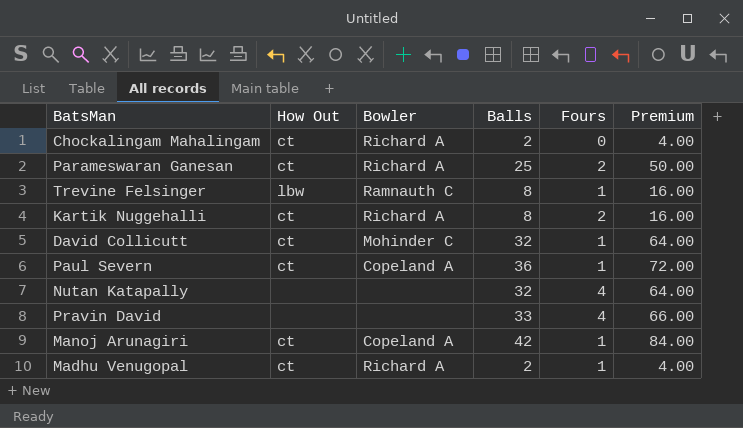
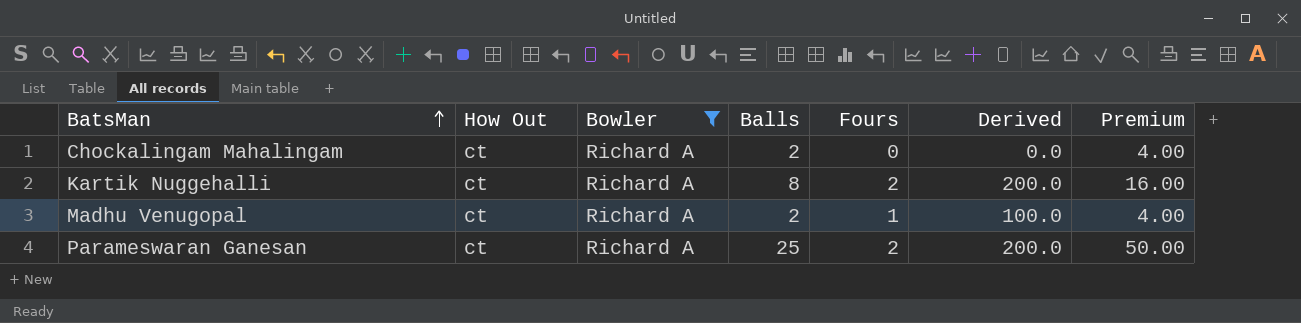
filter: none -> Bowler = Richard A
row order: none -> BatsMan ascending
column Derived | formula: none -> [Fours] * 100

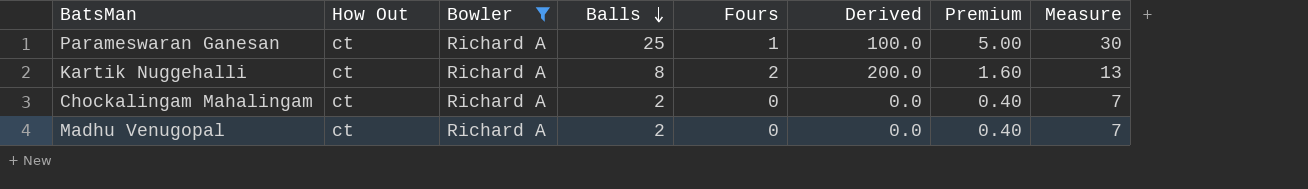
row order: BatsMan ascending -> Balls descending
column Premium | formula: [Balls] * 2 -> [Balls] * 0.2
column Measure | formula: none -> [Balls] + 5
Parameswaran Ganesan | Fours: 2 -> 1
Parameswaran Ganesan | Derived: 200.0 -> 100.0
Madhu Venugopal | Fours: 1 -> 0
Madhu Venugopal | Derived: 100.0 -> 0.0

